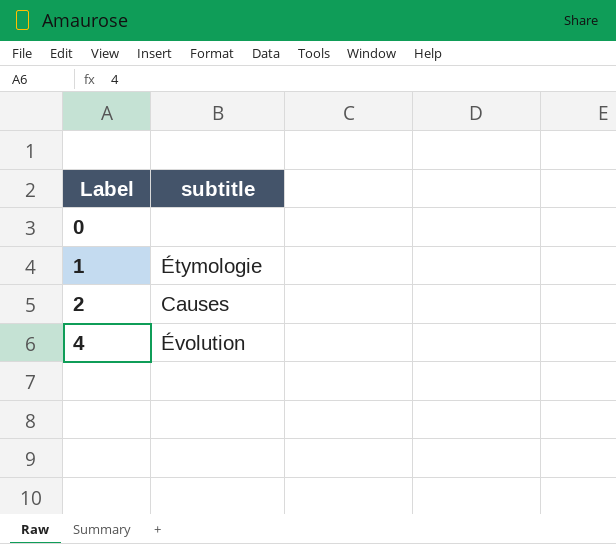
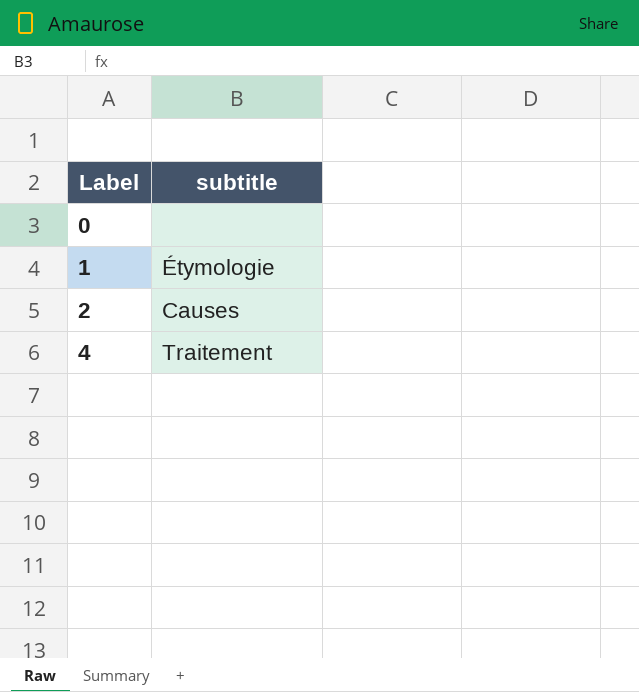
4 | subtitle: Évolution -> Traitement

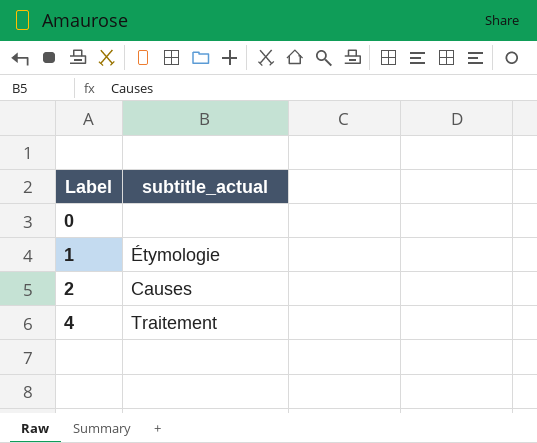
column name: subtitle -> subtitle_actual

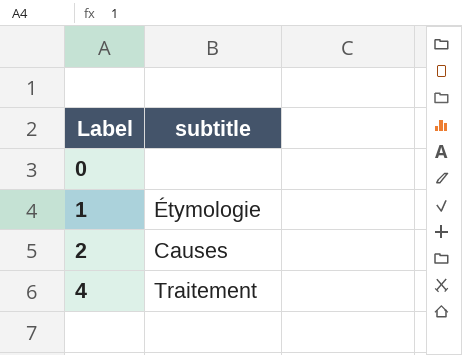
column name: subtitle_actual -> subtitle

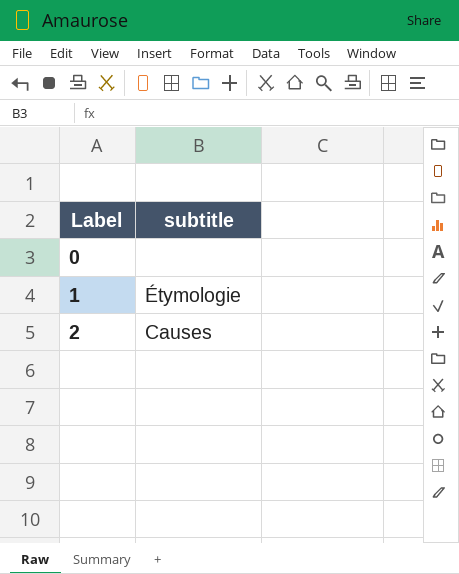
row 4: Traitement -> none

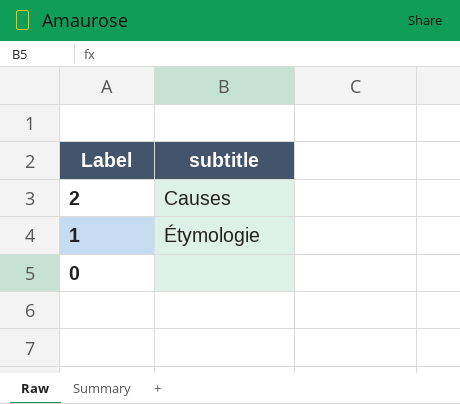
row order: Label ascending -> Label descending

